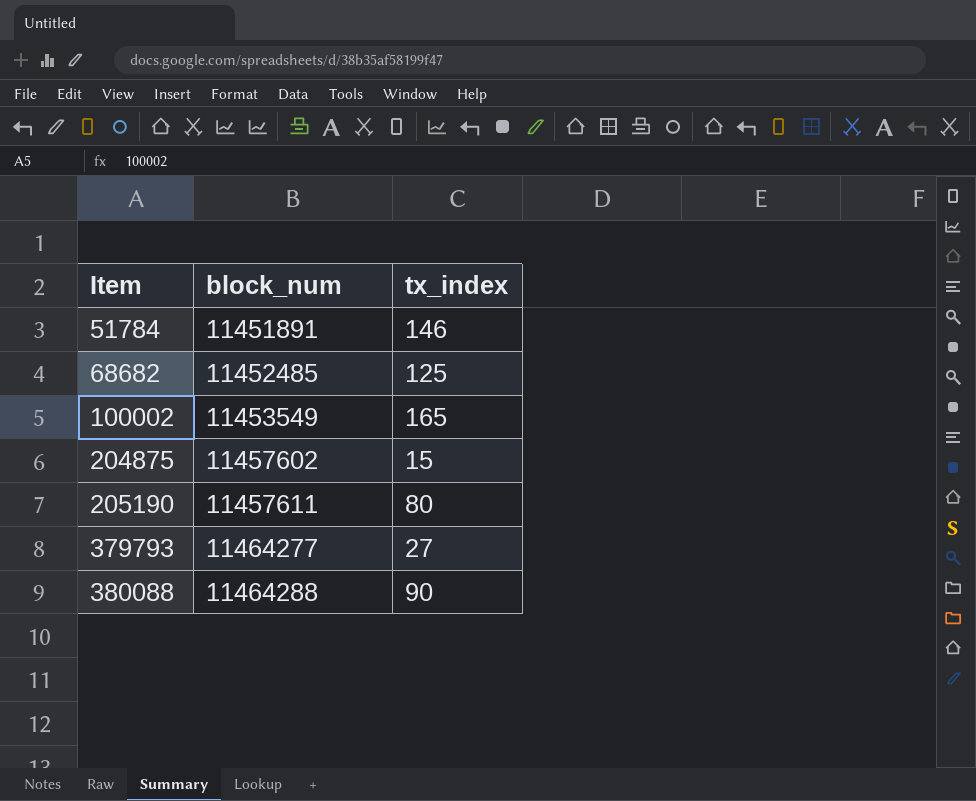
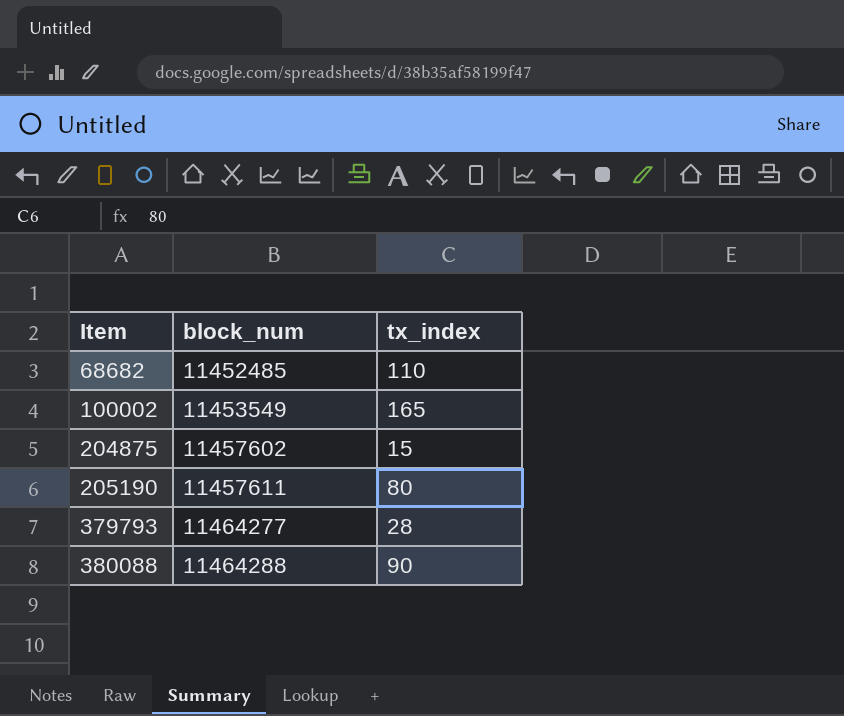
row 51784: 11451891 | 146 -> none
68682 | tx_index: 125 -> 110
379793 | tx_index: 27 -> 28

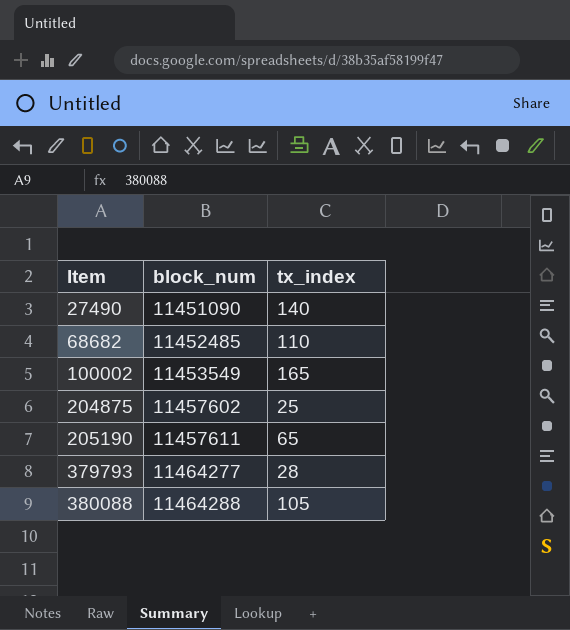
row 27490: none -> 11451090 | 140
204875 | tx_index: 15 -> 25
205190 | tx_index: 80 -> 65
380088 | tx_index: 90 -> 105

